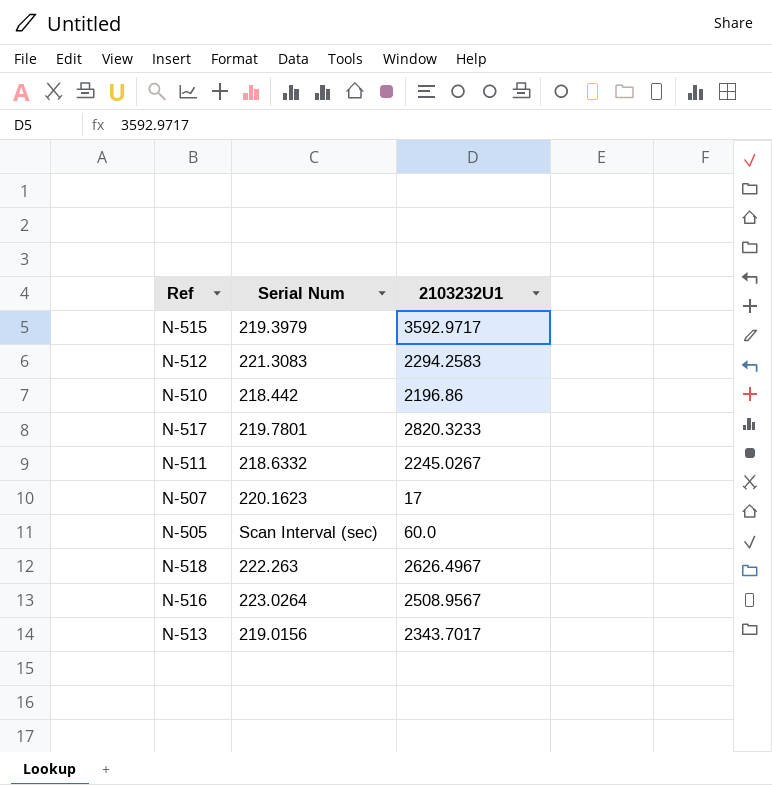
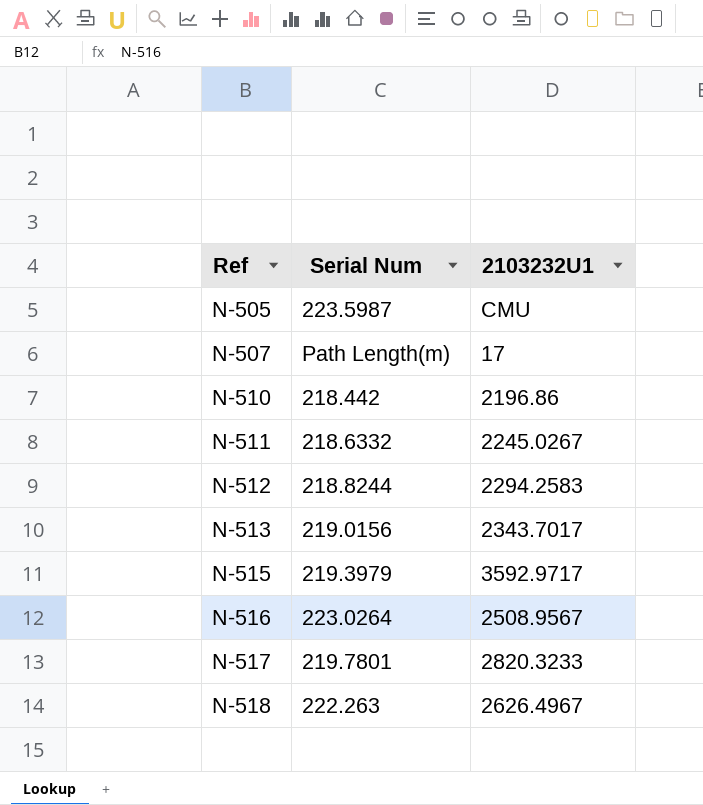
row order: none -> Ref ascending
N-505 | Serial Num: Scan Interval (sec) -> 223.5987
N-505 | 2103232U1: 60.0 -> CMU
N-507 | Serial Num: 220.1623 -> Path Length(m)
N-512 | Serial Num: 221.3083 -> 218.8244

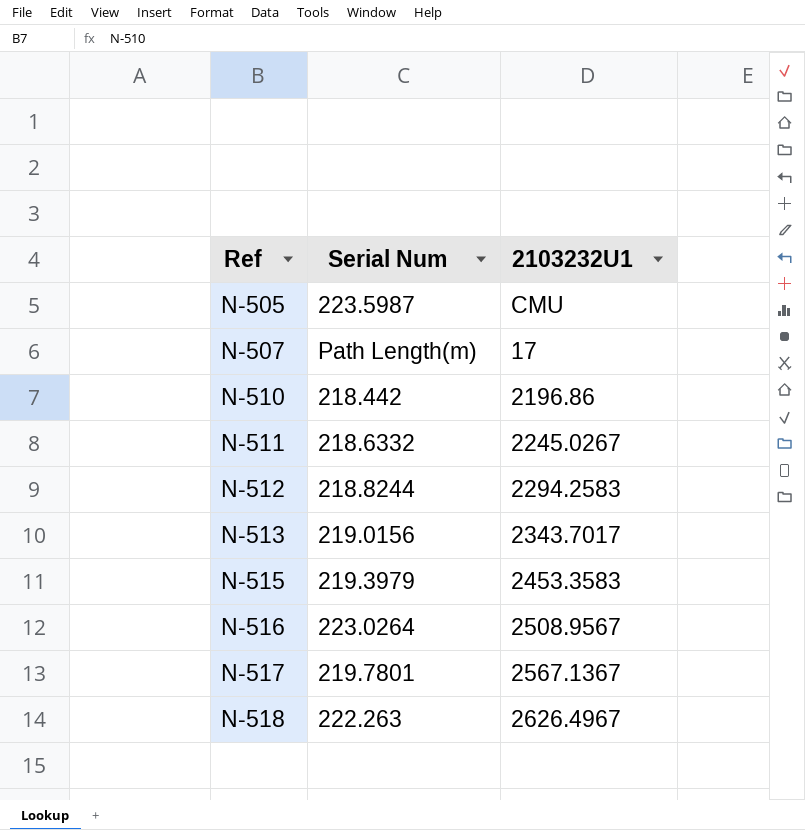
N-515 | 2103232U1: 3592.9717 -> 2453.3583
N-517 | 2103232U1: 2820.3233 -> 2567.1367

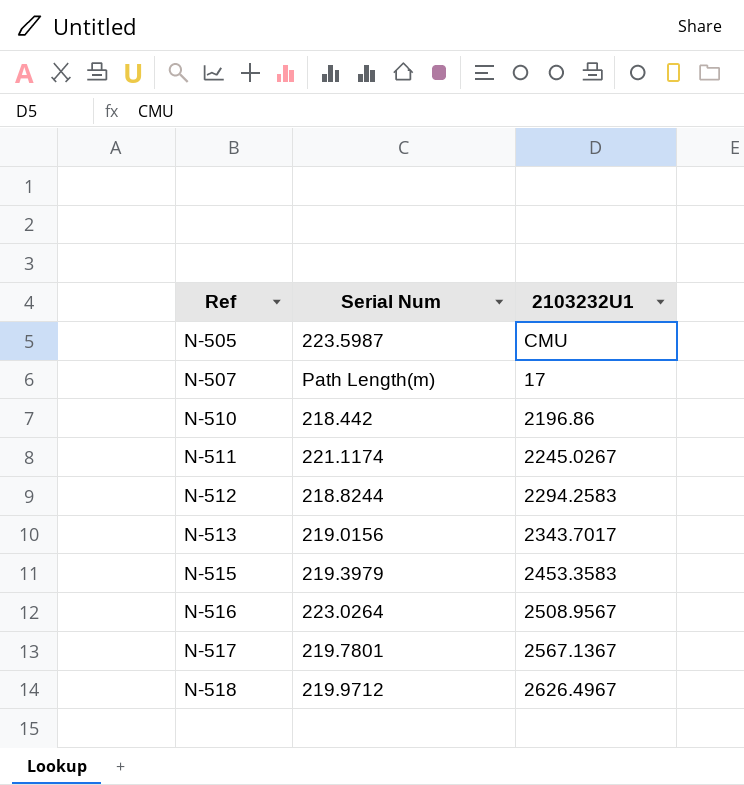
N-511 | Serial Num: 218.6332 -> 221.1174
N-518 | Serial Num: 222.263 -> 219.9712

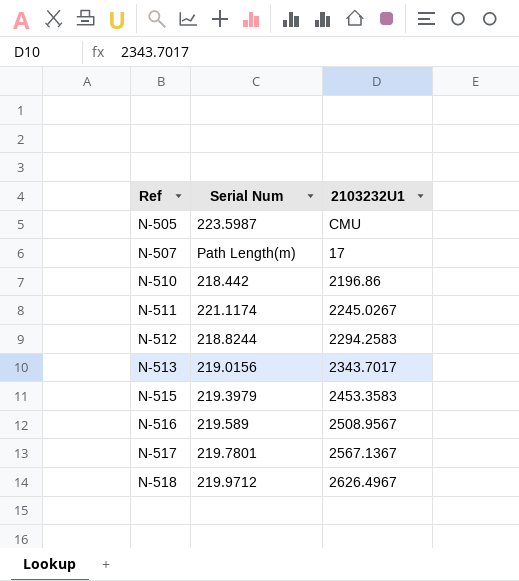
N-516 | Serial Num: 223.0264 -> 219.589

